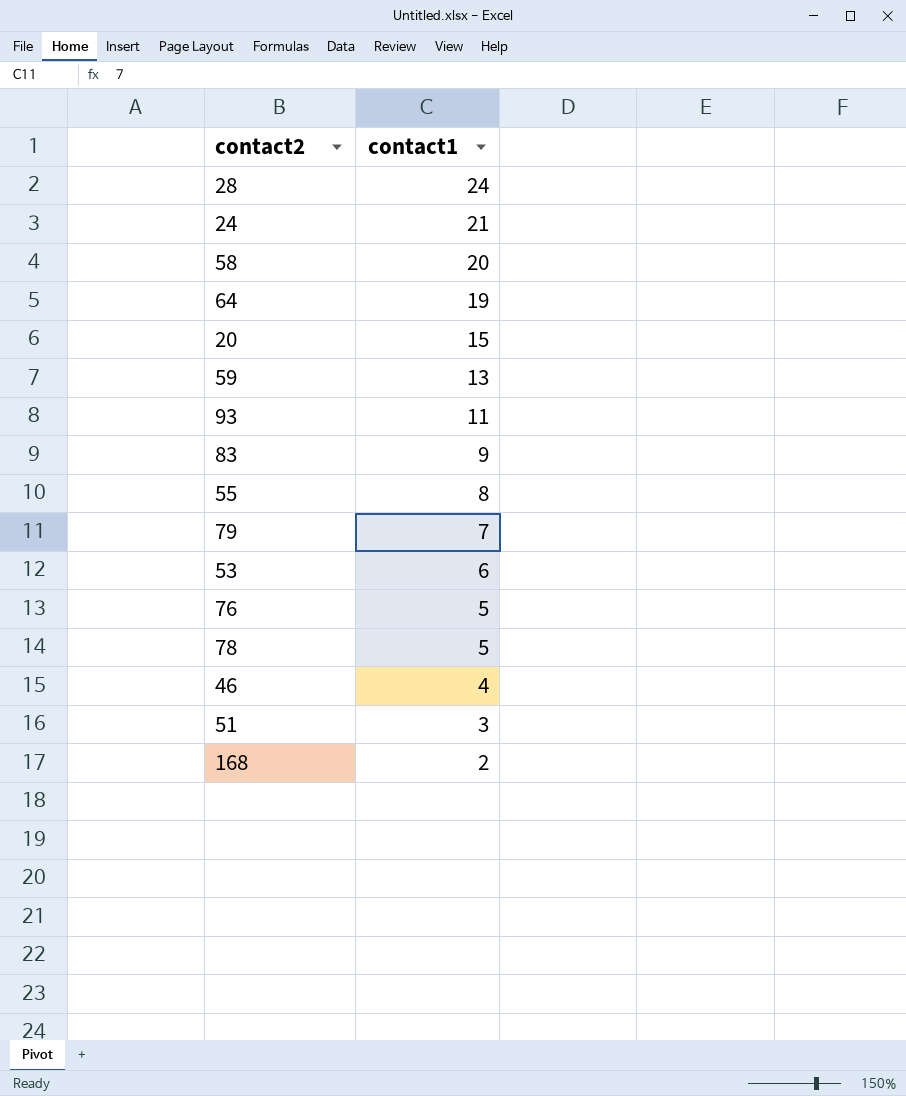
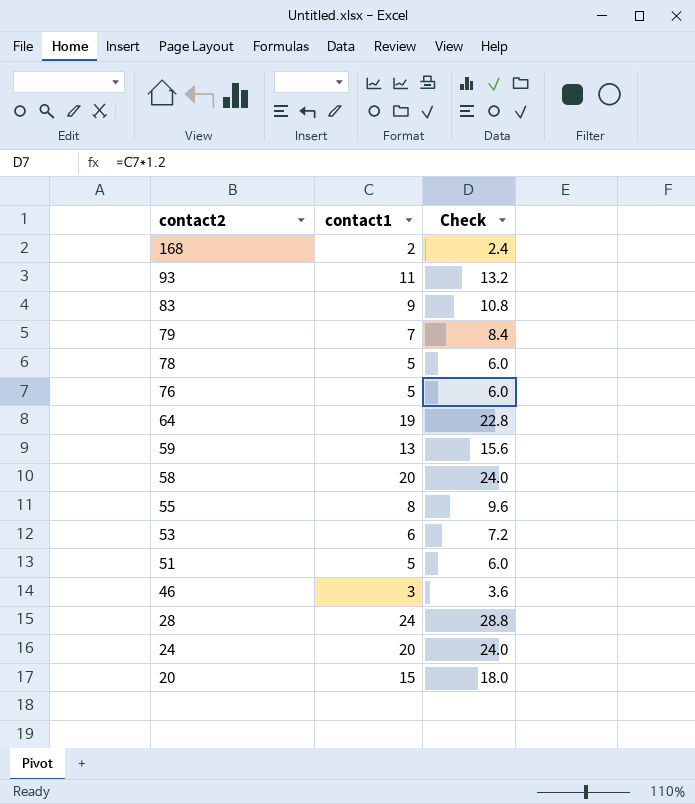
row order: contact1 descending -> contact2 descending
column Check | formula: none -> [contact1] * 1.2
51 | contact1: 3 -> 5
46 | contact1: 4 -> 3
24 | contact1: 21 -> 20

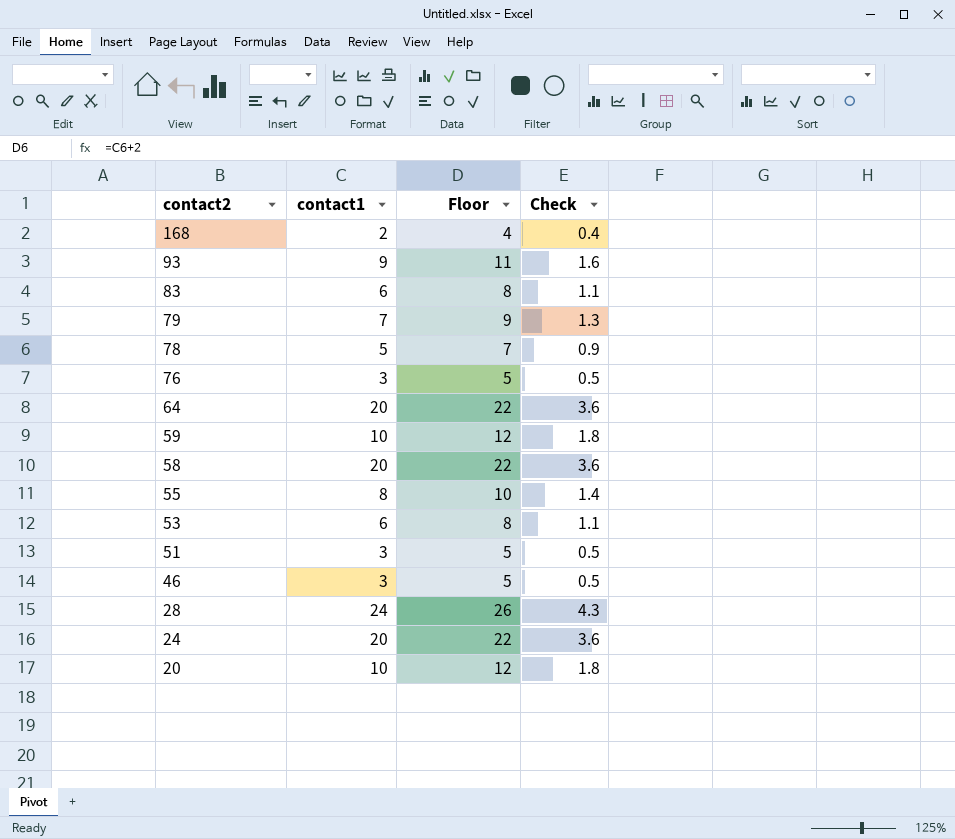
column Floor | formula: none -> [contact1] + 2
column Check | formula: [contact1] * 1.2 -> [contact1] * 0.18
93 | contact1: 11 -> 9
83 | contact1: 9 -> 6
76 | contact1: 5 -> 3
64 | contact1: 19 -> 20
59 | contact1: 13 -> 10
51 | contact1: 5 -> 3
20 | contact1: 15 -> 10

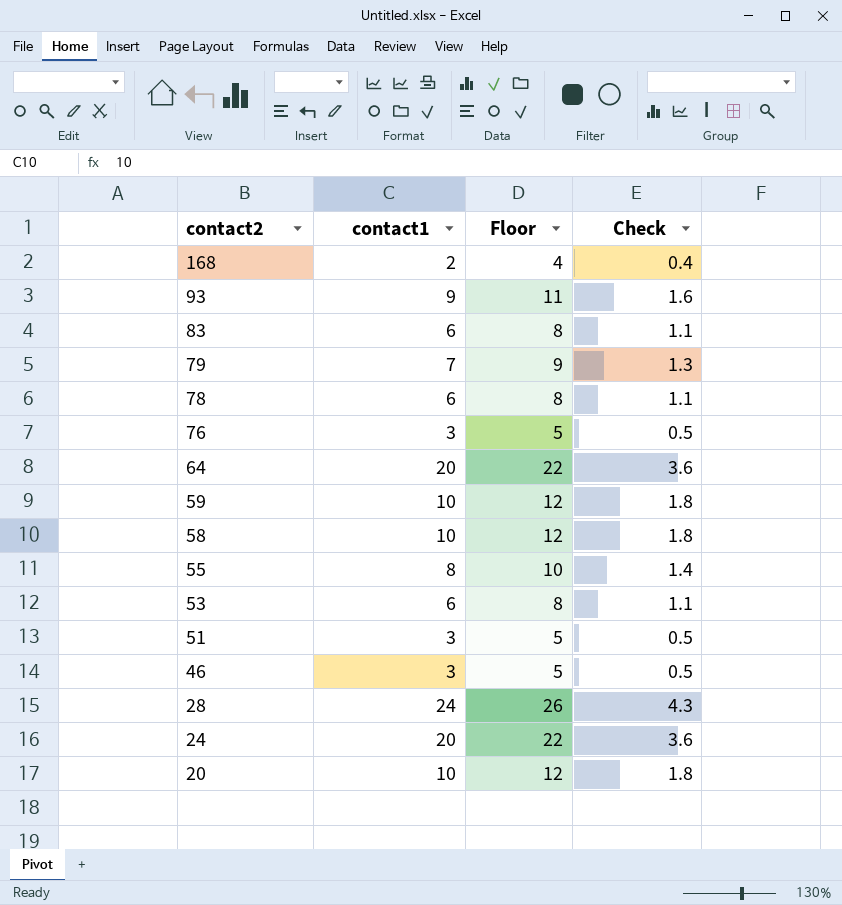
78 | contact1: 5 -> 6
78 | Floor: 7 -> 8
78 | Check: 0.9 -> 1.1
58 | contact1: 20 -> 10
58 | Floor: 22 -> 12
58 | Check: 3.6 -> 1.8

